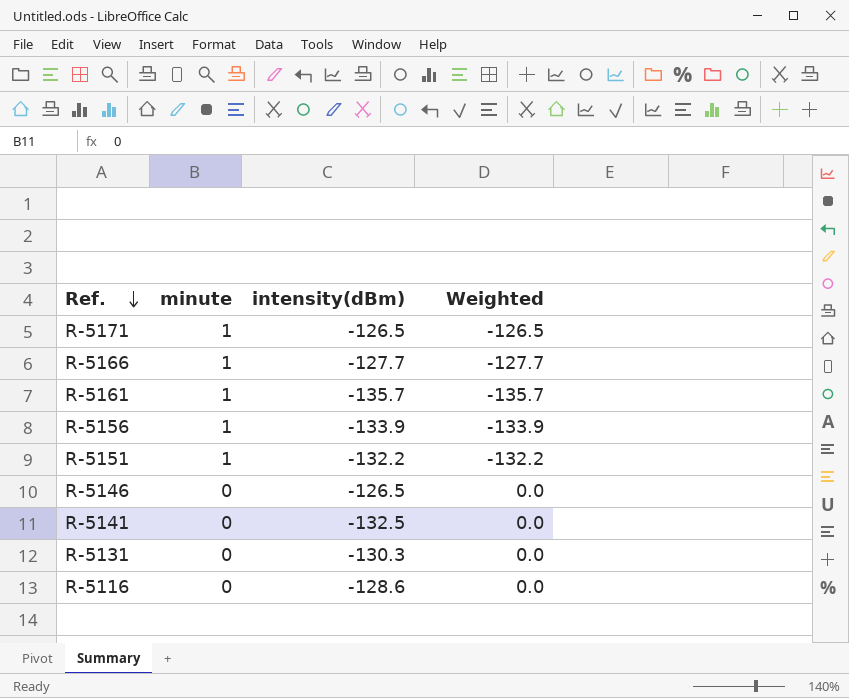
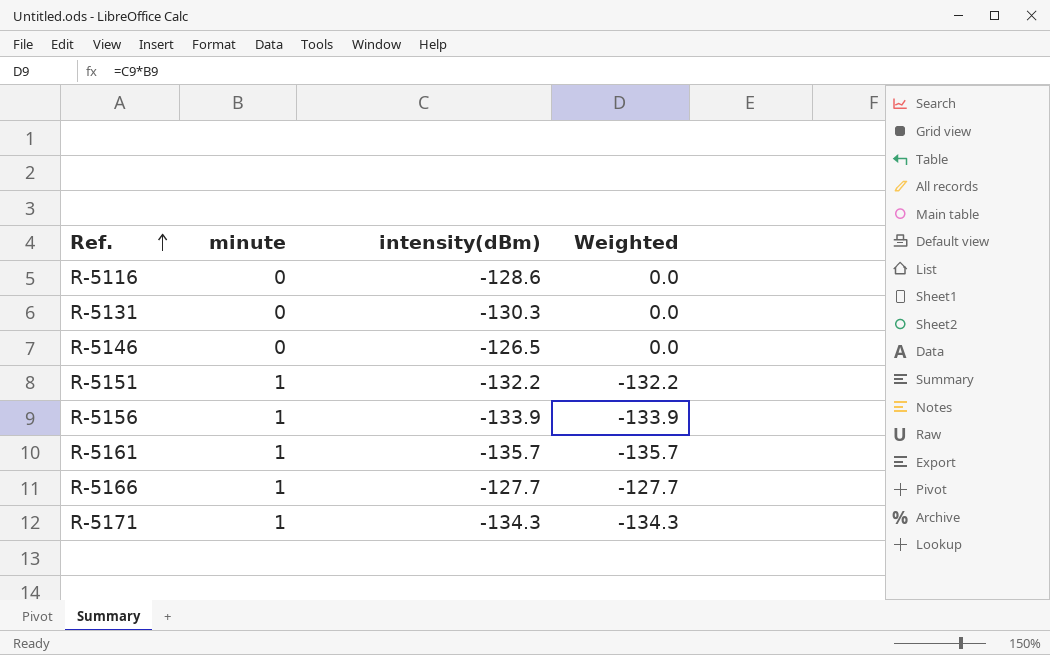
row order: Ref. descending -> Ref. ascending
row R-5141: 0 | -132.5 | 0.0 -> none
R-5171 | intensity(dBm): -126.5 -> -134.3
R-5171 | Weighted: -126.5 -> -134.3

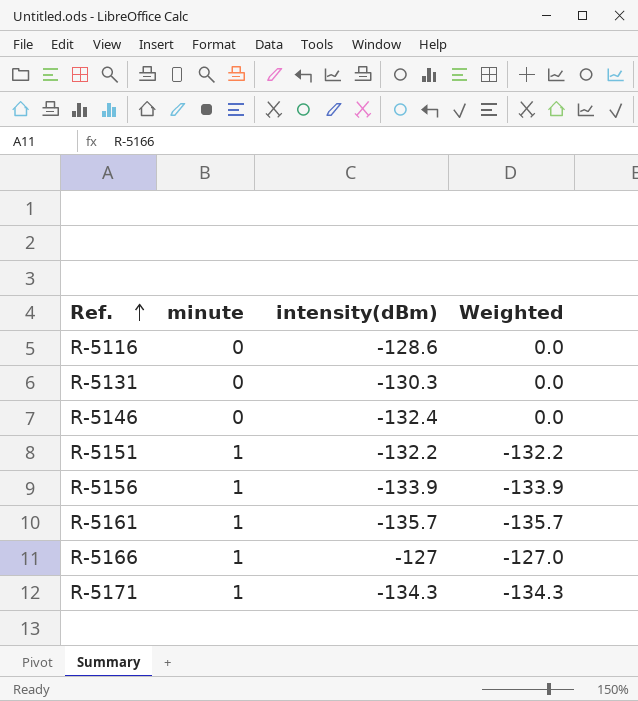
R-5146 | intensity(dBm): -126.5 -> -132.4
R-5166 | intensity(dBm): -127.7 -> -127
R-5166 | Weighted: -127.7 -> -127.0

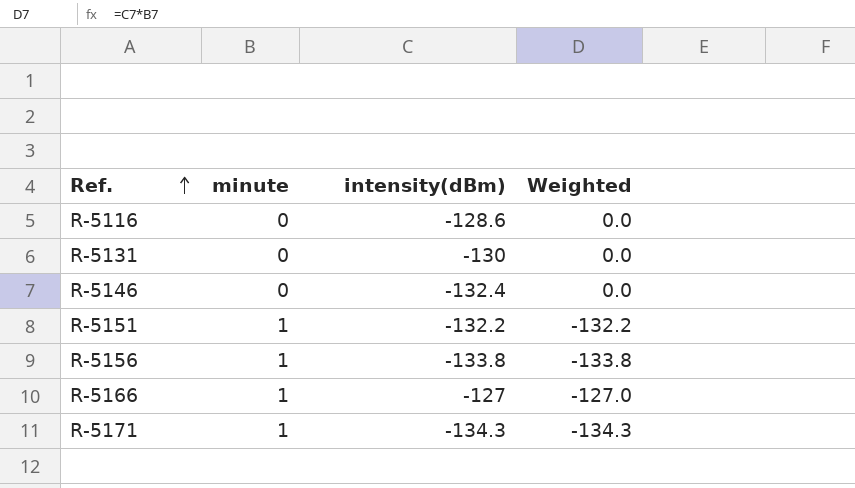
row R-5161: 1 | -135.7 | -135.7 -> none
R-5131 | intensity(dBm): -130.3 -> -130
R-5156 | intensity(dBm): -133.9 -> -133.8
R-5156 | Weighted: -133.9 -> -133.8

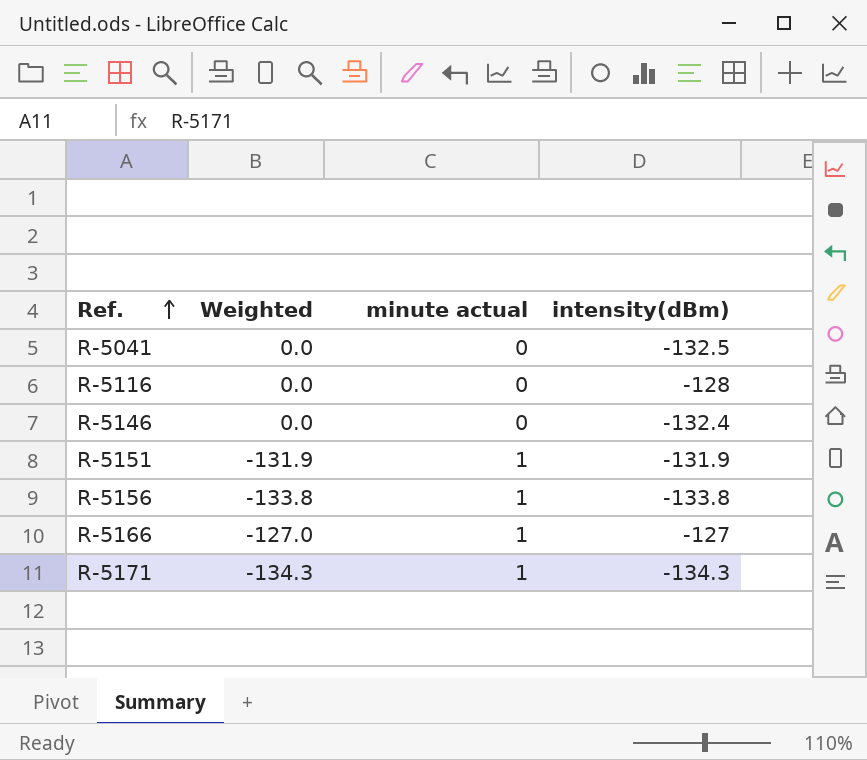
column Weighted | position: 4 -> 2
column name: minute -> minute actual
row R-5131: 0 | -130 | 0.0 -> none
row R-5041: none -> 0.0 | 0 | -132.5
R-5116 | intensity(dBm): -128.6 -> -128
R-5151 | Weighted: -132.2 -> -131.9
R-5151 | intensity(dBm): -132.2 -> -131.9

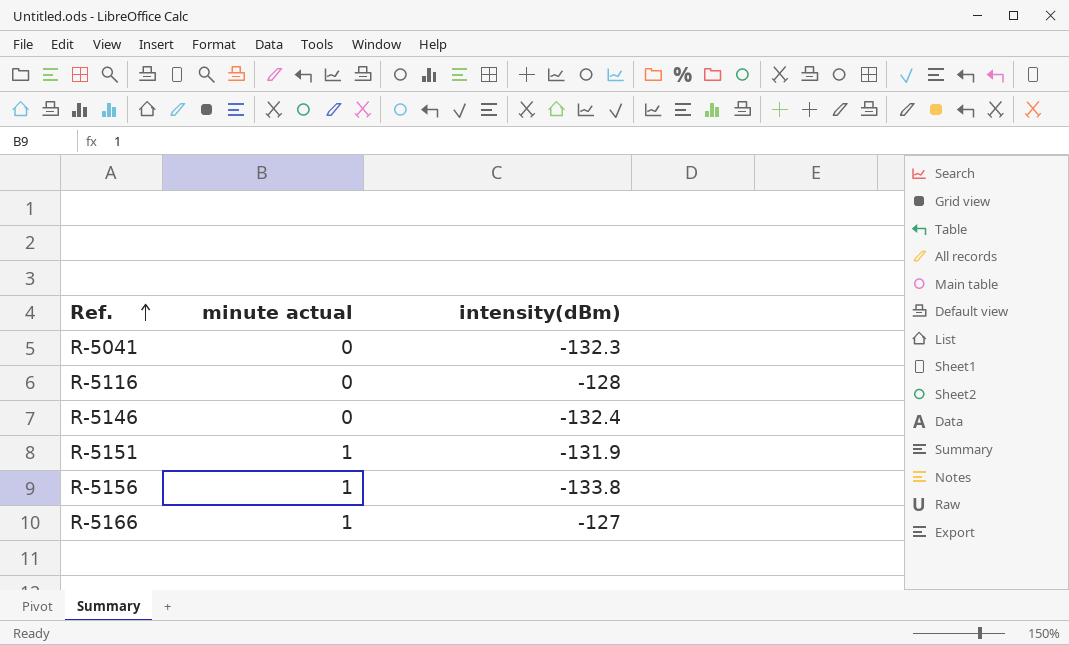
column Weighted | formula: [minute actual] * [intensity(dBm)] -> none
row R-5171: -134.3 | 1 | -134.3 -> none
R-5041 | intensity(dBm): -132.5 -> -132.3

